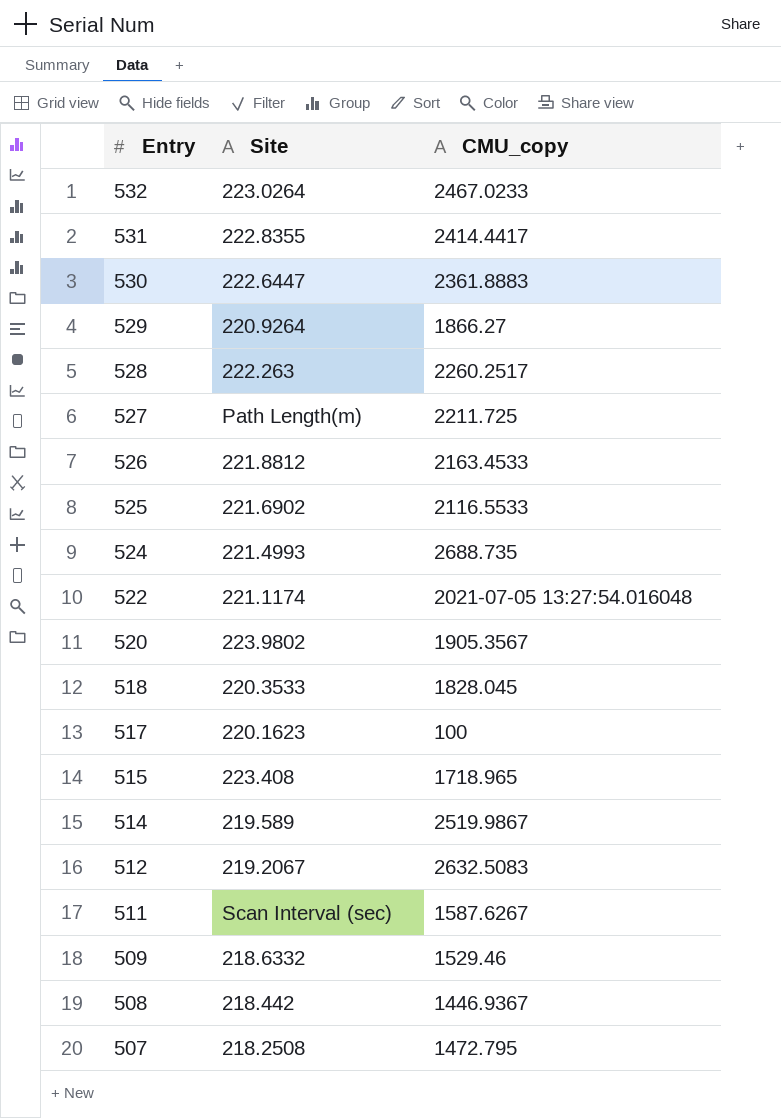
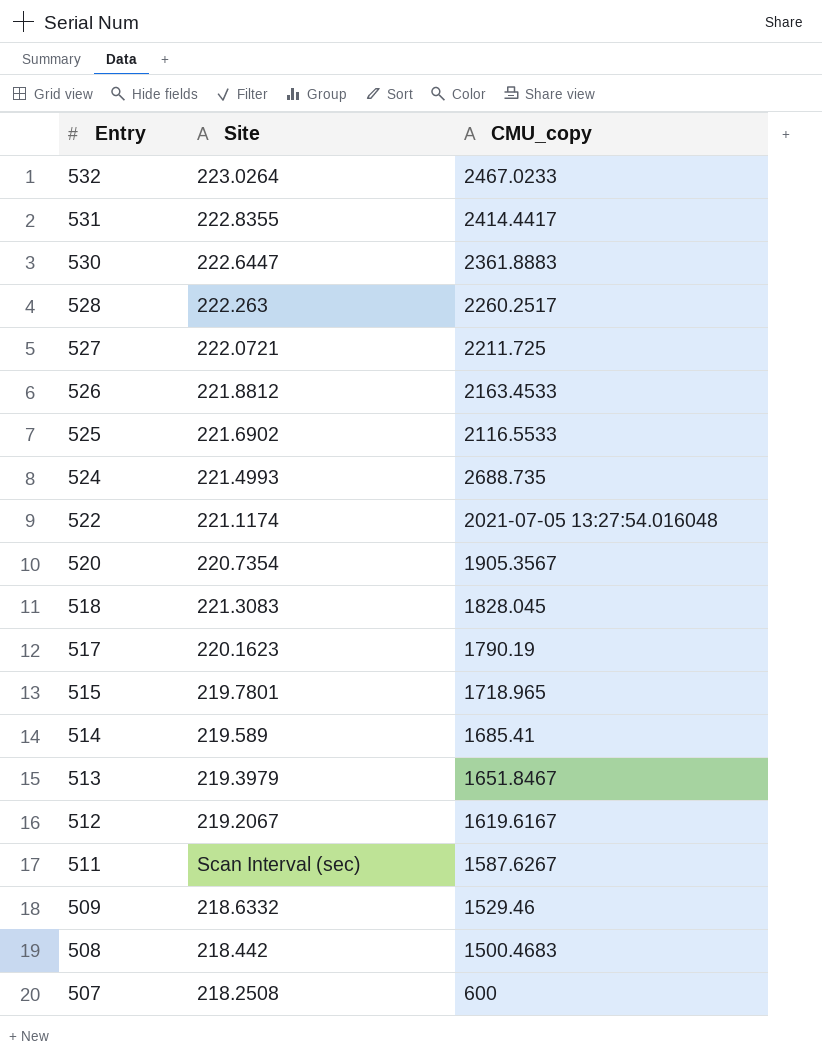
row 529: 220.9264 | 1866.27 -> none
527 | Site: Path Length(m) -> 222.0721
520 | Site: 223.9802 -> 220.7354
518 | Site: 220.3533 -> 221.3083
517 | CMU_copy: 100 -> 1790.19
515 | Site: 223.408 -> 219.7801
514 | CMU_copy: 2519.9867 -> 1685.41
row 513: none -> 219.3979 | 1651.8467
512 | CMU_copy: 2632.5083 -> 1619.6167
508 | CMU_copy: 1446.9367 -> 1500.4683
507 | CMU_copy: 1472.795 -> 600

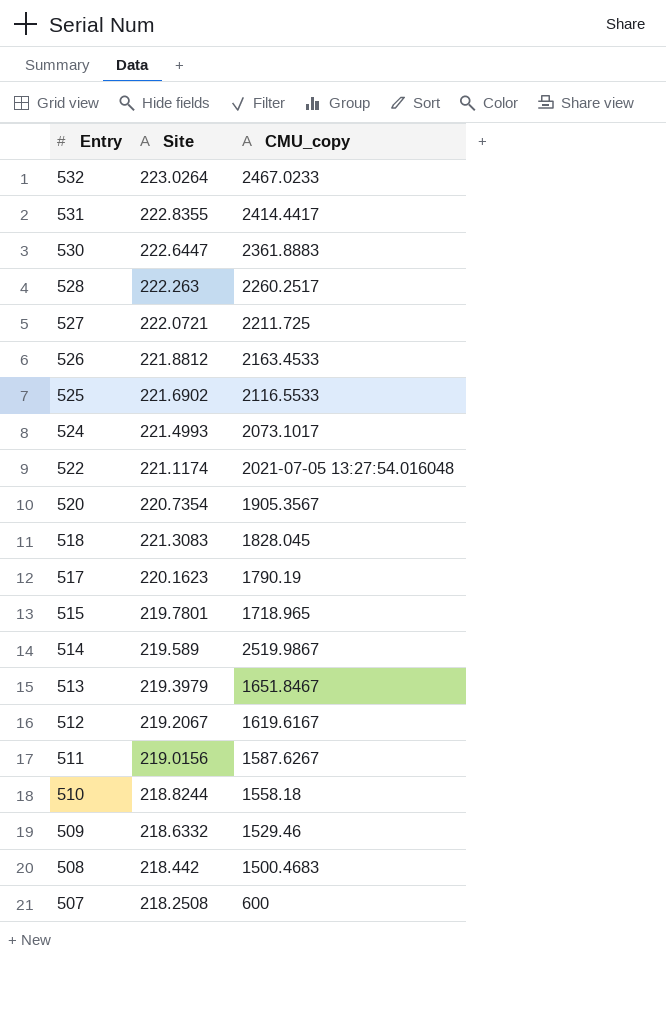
524 | CMU_copy: 2688.735 -> 2073.1017
514 | CMU_copy: 1685.41 -> 2519.9867
511 | Site: Scan Interval (sec) -> 219.0156
row 510: none -> 218.8244 | 1558.18

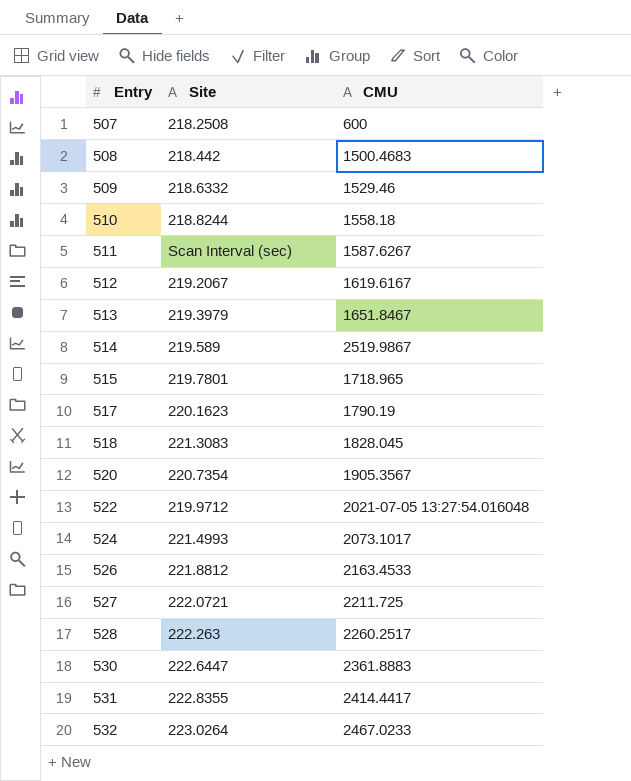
row order: Entry descending -> Entry ascending
column name: CMU_copy -> CMU
row 525: 221.6902 | 2116.5533 -> none
511 | Site: 219.0156 -> Scan Interval (sec)
522 | Site: 221.1174 -> 219.9712

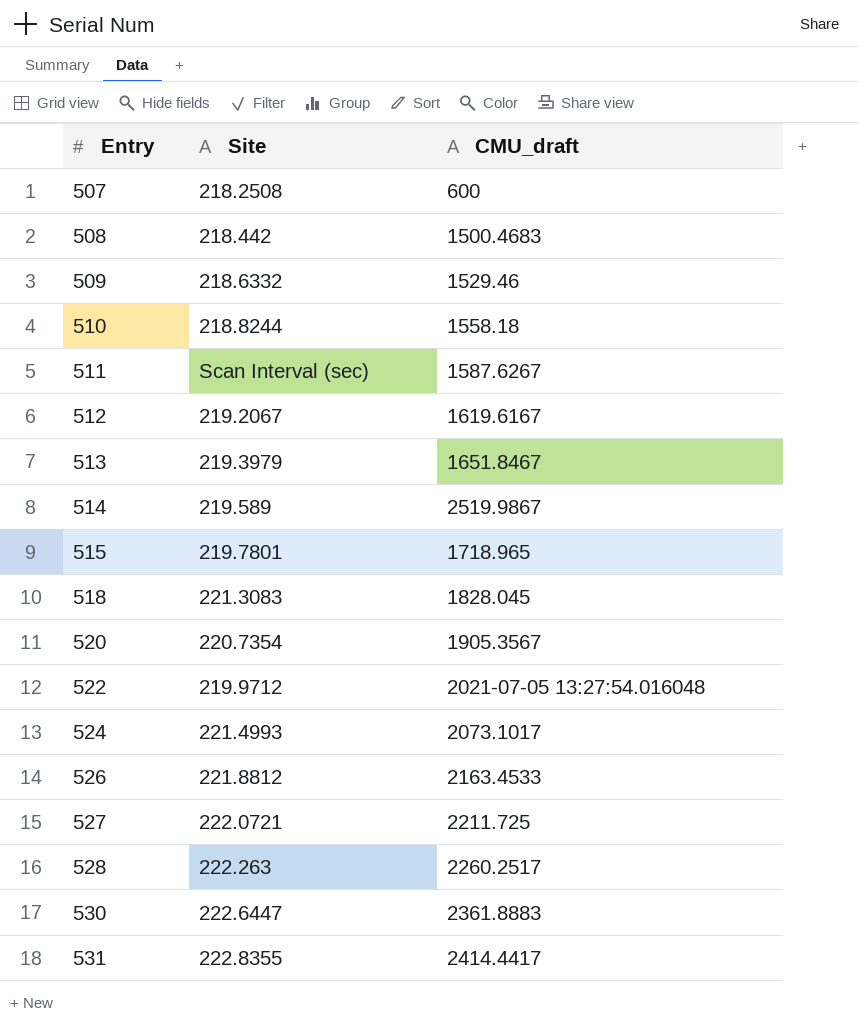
column name: CMU -> CMU_draft
row 517: 220.1623 | 1790.19 -> none
row 532: 223.0264 | 2467.0233 -> none

